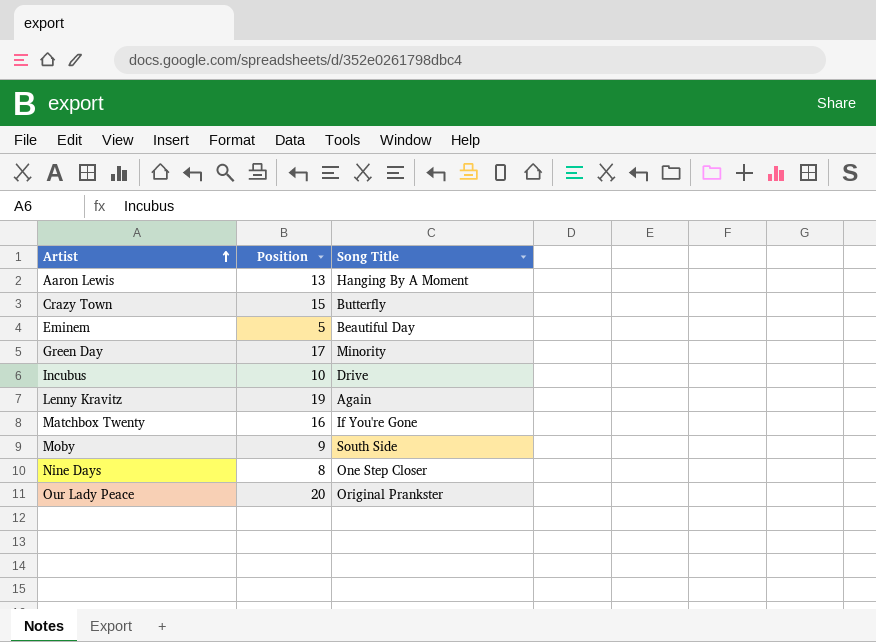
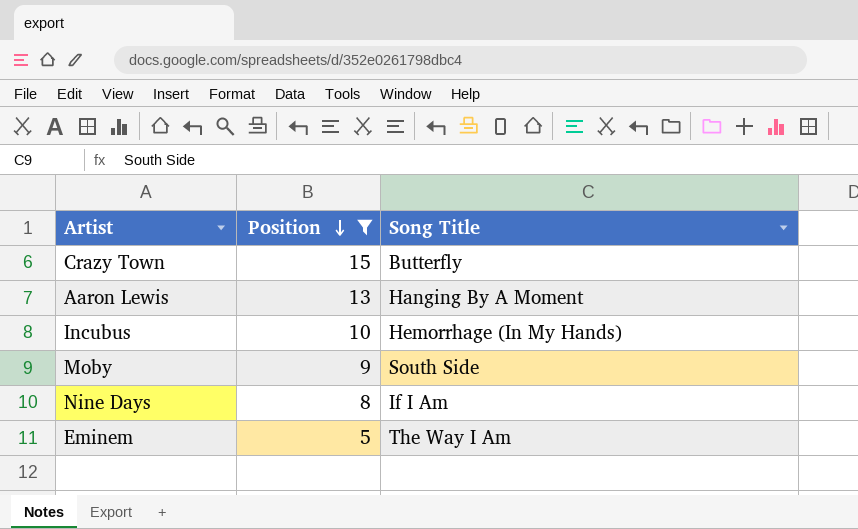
filter: none -> Position <= 15
row order: Artist ascending -> Position descending
Incubus | Song Title: Drive -> Hemorrhage (In My Hands)
Nine Days | Song Title: One Step Closer -> If I Am
Eminem | Song Title: Beautiful Day -> The Way I Am

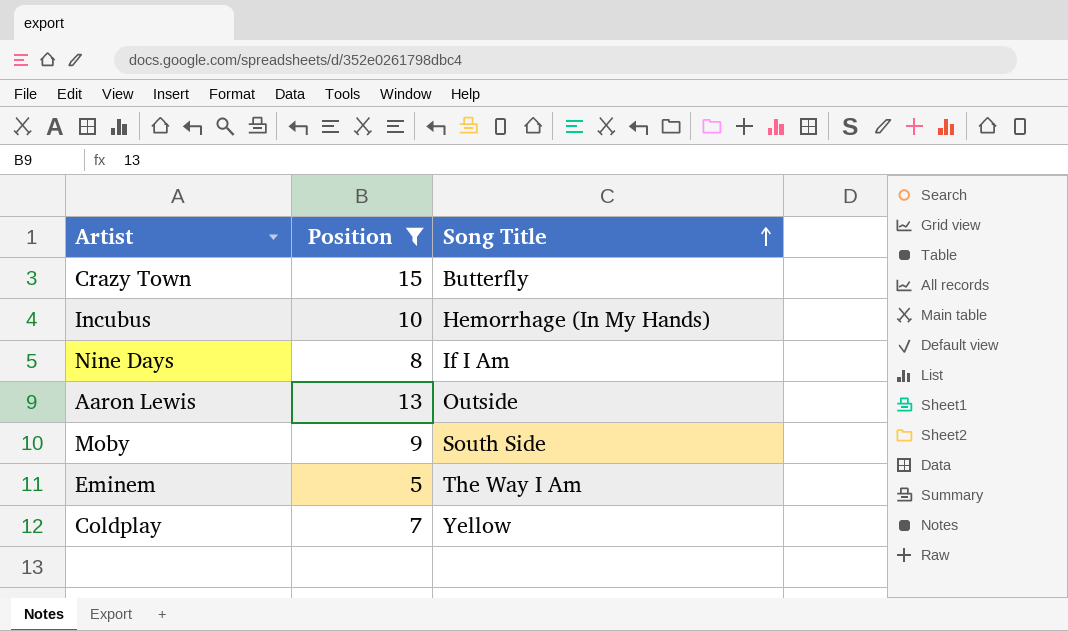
row order: Position descending -> Song Title ascending
Aaron Lewis | Song Title: Hanging By A Moment -> Outside
row Coldplay: none -> 7 | Yellow

